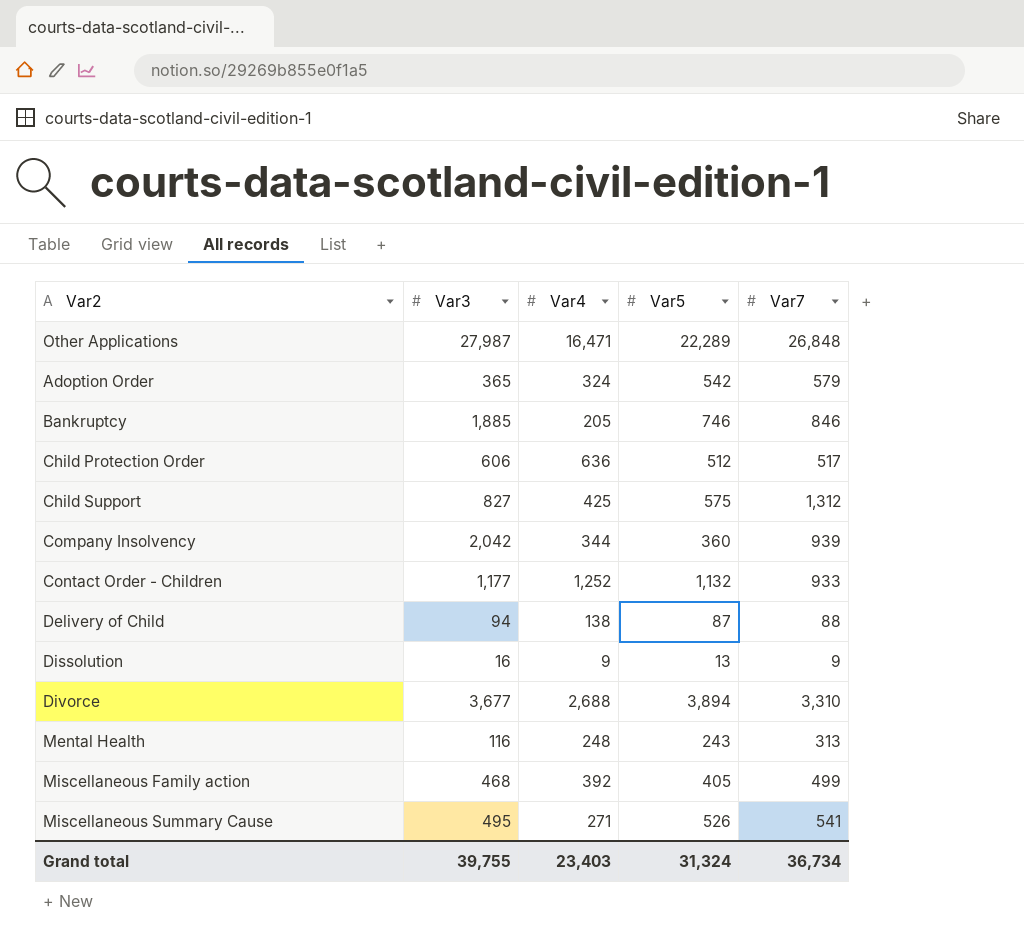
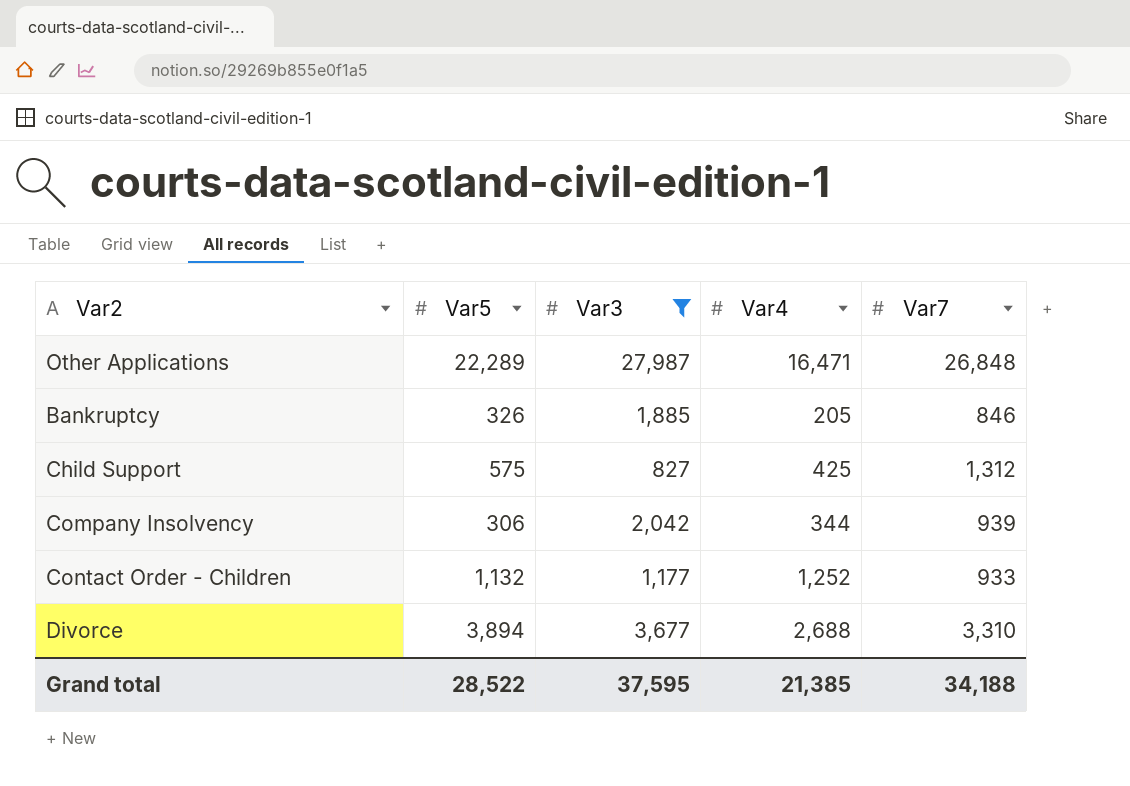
filter: none -> Var3 >= 827
column Var5 | position: 4 -> 2
Bankruptcy | Var5: 746 -> 326
Company Insolvency | Var5: 360 -> 306
Grand total | Var5: 31,324 -> 28,522
Grand total | Var3: 39,755 -> 37,595
Grand total | Var4: 23,403 -> 21,385
Grand total | Var7: 36,734 -> 34,188

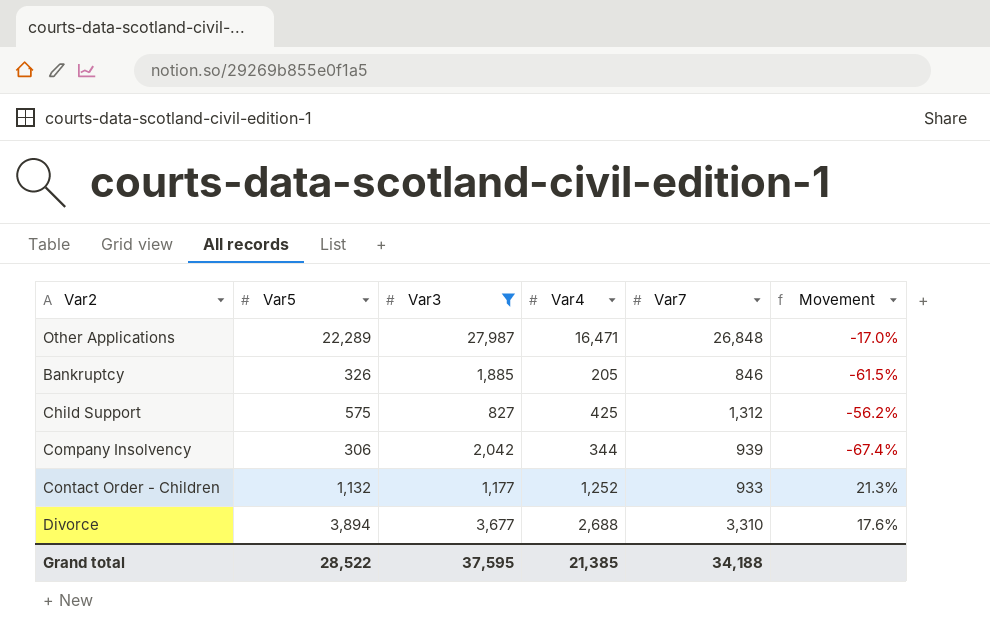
column Movement | formula: none -> ([Var5] - [Var7]) / [Var7]

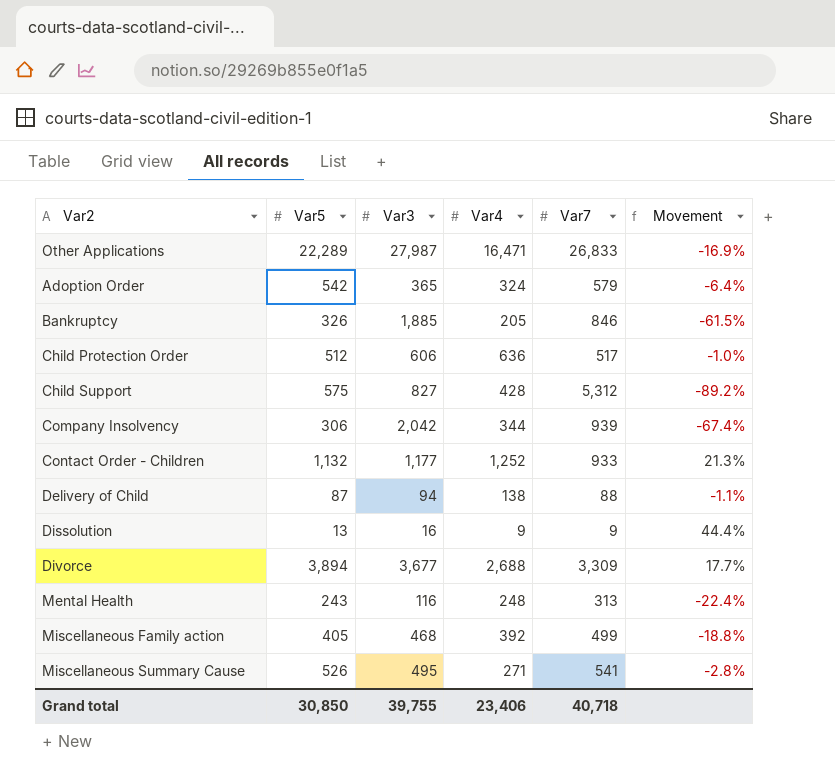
filter: Var3 >= 827 -> none
Other Applications | Var7: 26,848 -> 26,833
Other Applications | Movement: -17.0% -> -16.9%
Child Support | Var4: 425 -> 428
Child Support | Var7: 1,312 -> 5,312
Child Support | Movement: -56.2% -> -89.2%
Divorce | Var7: 3,310 -> 3,309
Divorce | Movement: 17.6% -> 17.7%
Grand total | Var5: 28,522 -> 30,850
Grand total | Var3: 37,595 -> 39,755
Grand total | Var4: 21,385 -> 23,406
Grand total | Var7: 34,188 -> 40,718

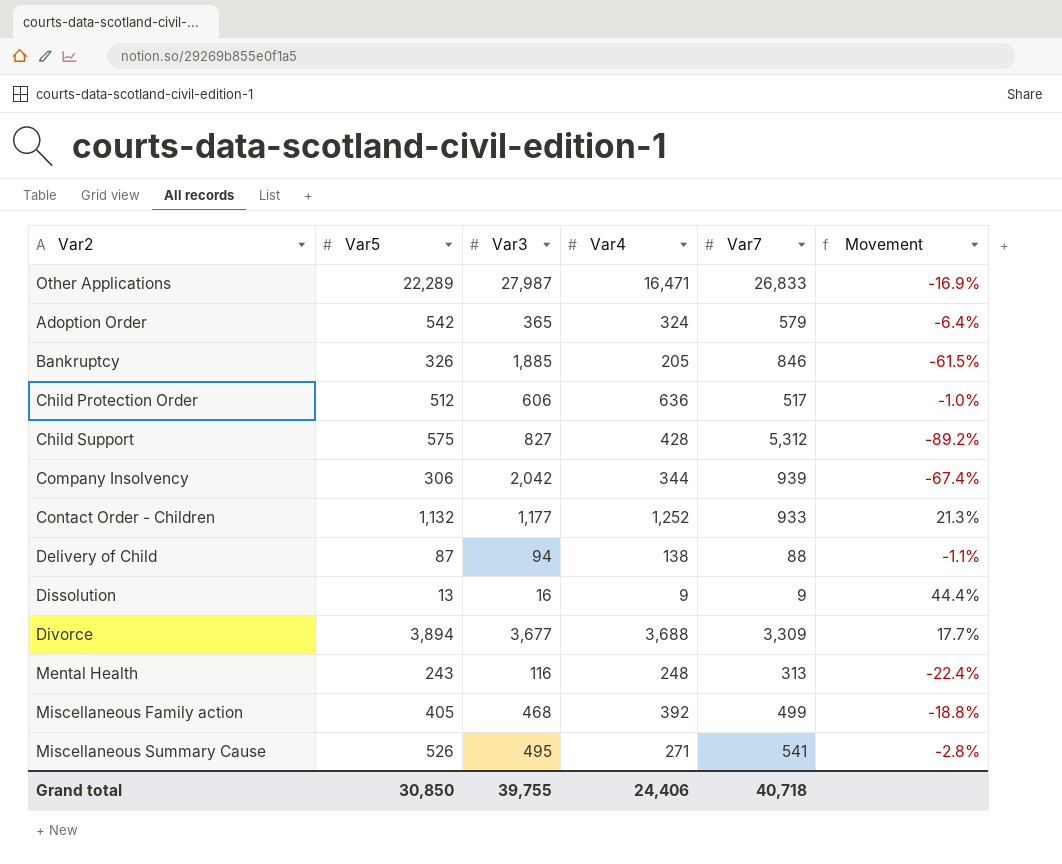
Divorce | Var4: 2,688 -> 3,688
Grand total | Var4: 23,406 -> 24,406

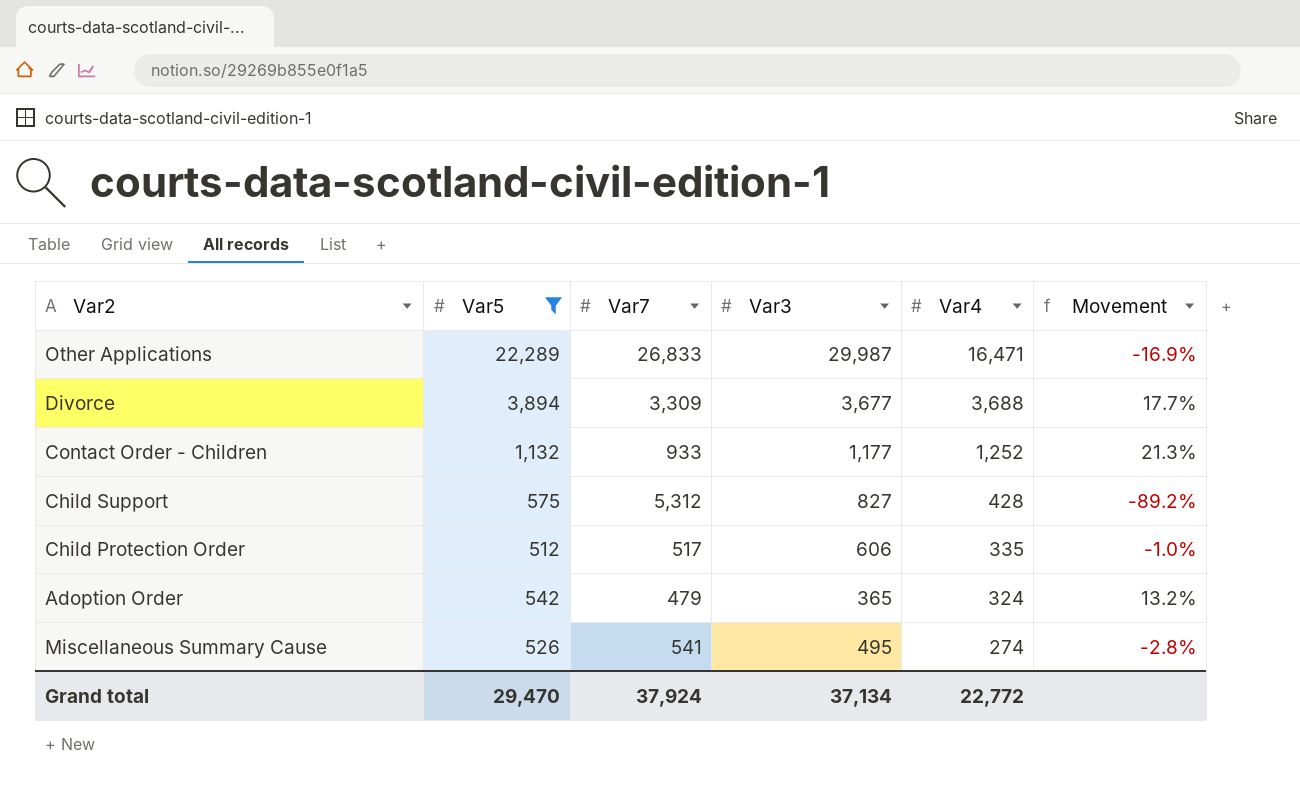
filter: none -> Var5 >= 512
row order: none -> Var4 descending
column Var7 | position: 5 -> 3
Other Applications | Var3: 27,987 -> 29,987
Child Protection Order | Var4: 636 -> 335
Adoption Order | Var7: 579 -> 479
Adoption Order | Movement: -6.4% -> 13.2%
Miscellaneous Summary Cause | Var4: 271 -> 274
Grand total | Var5: 30,850 -> 29,470
Grand total | Var7: 40,718 -> 37,924
Grand total | Var3: 39,755 -> 37,134
Grand total | Var4: 24,406 -> 22,772

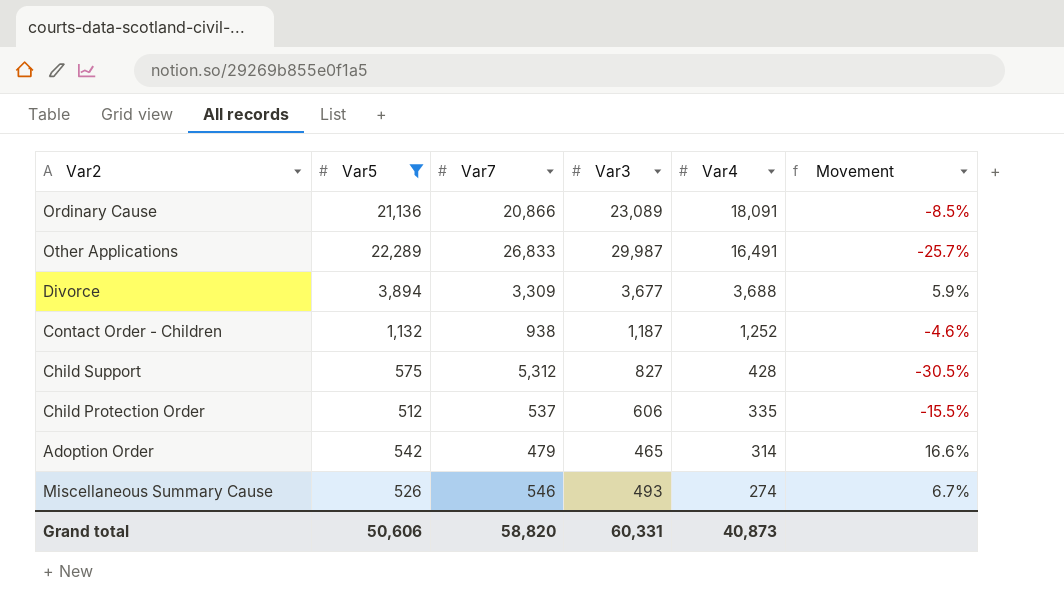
column Movement | formula: ([Var5] - [Var7]) / [Var7] -> ([Var5] - [Var3]) / [Var3]
row Ordinary Cause: none -> 21,136 | 20,866 | 23,089 | 18,091 | -8.5%
Other Applications | Var4: 16,471 -> 16,491
Contact Order - Children | Var7: 933 -> 938
Contact Order - Children | Var3: 1,177 -> 1,187
Child Protection Order | Var7: 517 -> 537
Adoption Order | Var3: 365 -> 465
Adoption Order | Var4: 324 -> 314
Miscellaneous Summary Cause | Var7: 541 -> 546
Miscellaneous Summary Cause | Var3: 495 -> 493
Grand total | Var5: 29,470 -> 50,606
Grand total | Var7: 37,924 -> 58,820
Grand total | Var3: 37,134 -> 60,331
Grand total | Var4: 22,772 -> 40,873

